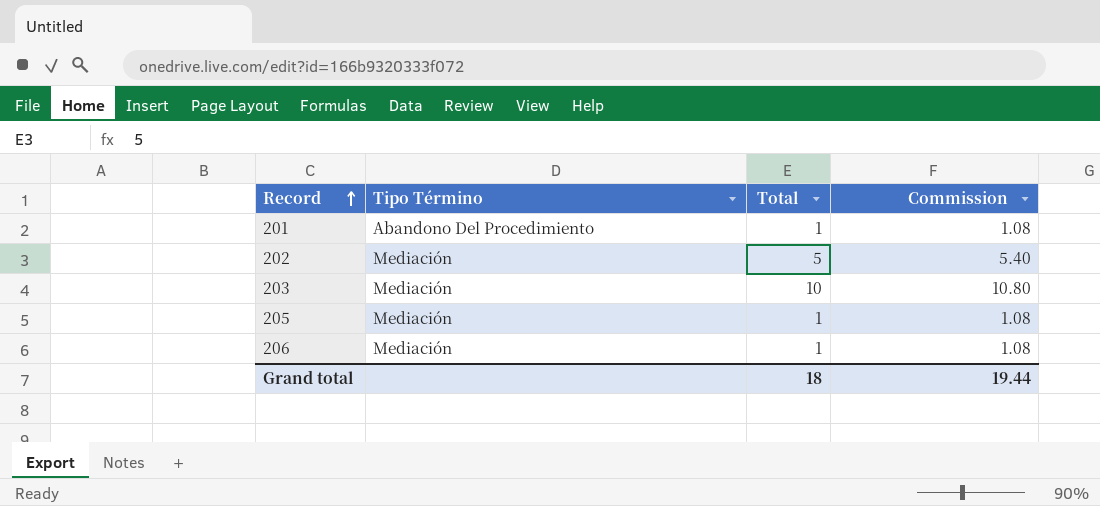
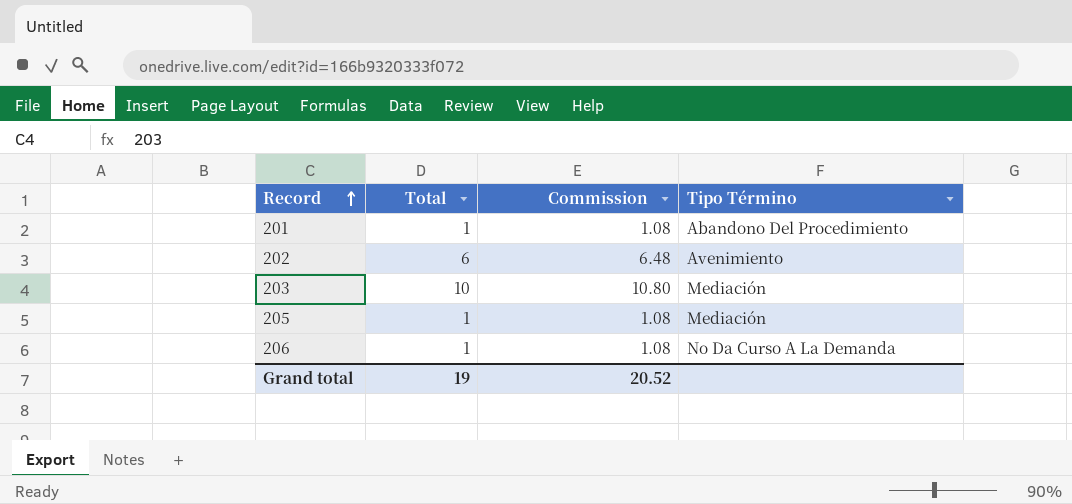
column Tipo Término | position: 2 -> 4
202 | Total: 5 -> 6
202 | Commission: 5.40 -> 6.48
202 | Tipo Término: Mediación -> Avenimiento
206 | Tipo Término: Mediación -> No Da Curso A La Demanda
Grand total | Total: 18 -> 19
Grand total | Commission: 19.44 -> 20.52

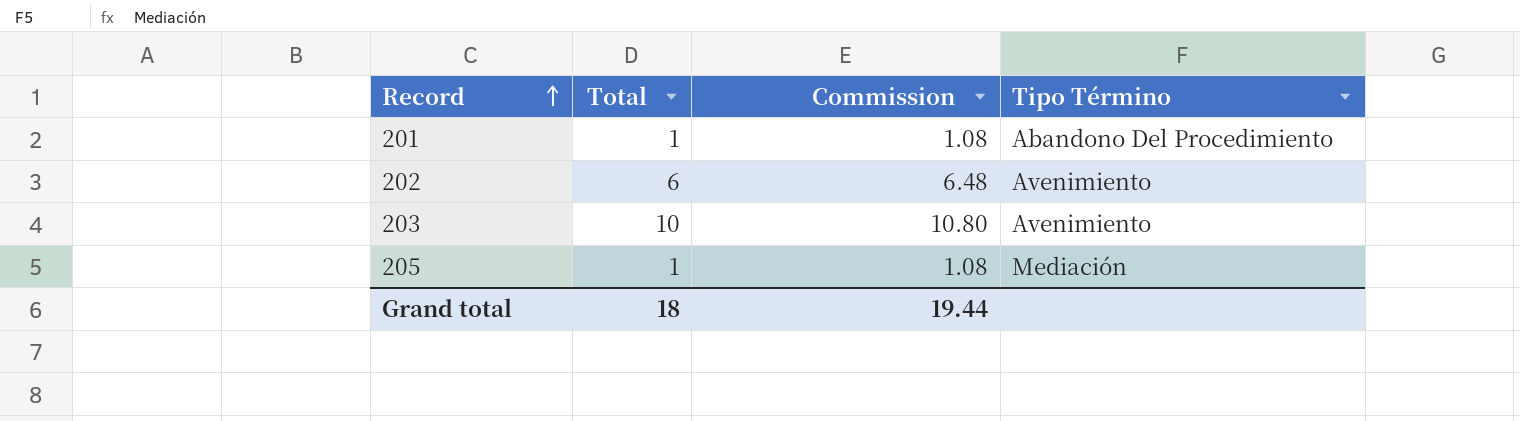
row 206: 1 | 1.08 | No Da Curso A La Demanda -> none
203 | Tipo Término: Mediación -> Avenimiento
Grand total | Total: 19 -> 18
Grand total | Commission: 20.52 -> 19.44

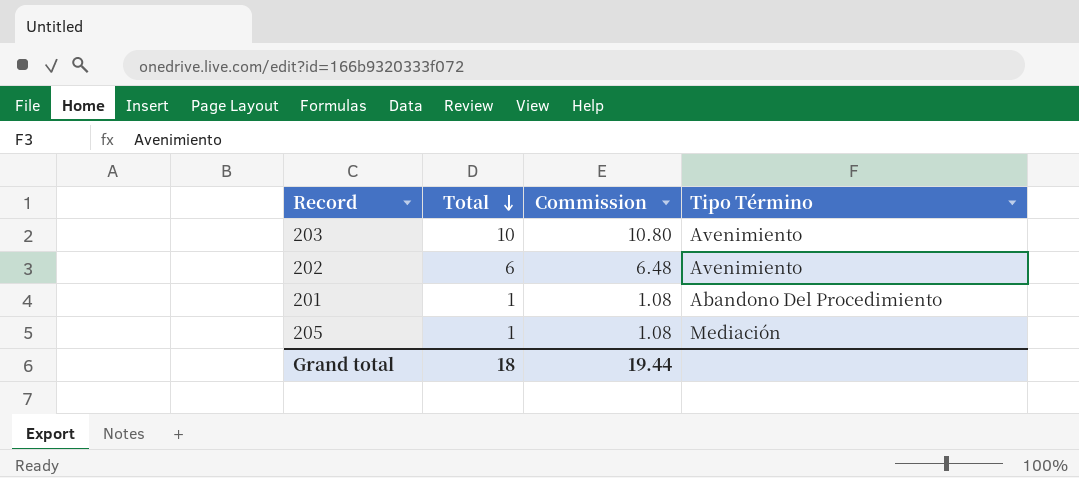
row order: Record ascending -> Total descending

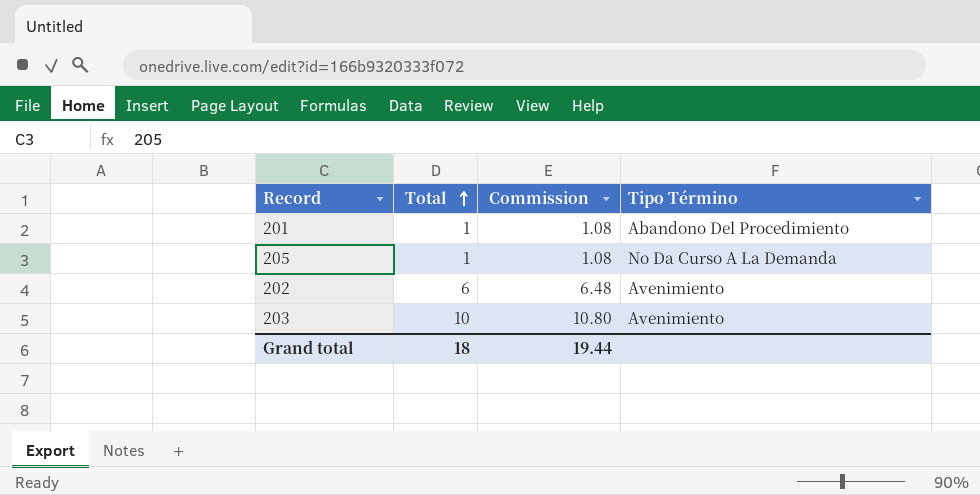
row order: Total descending -> Total ascending
205 | Tipo Término: Mediación -> No Da Curso A La Demanda

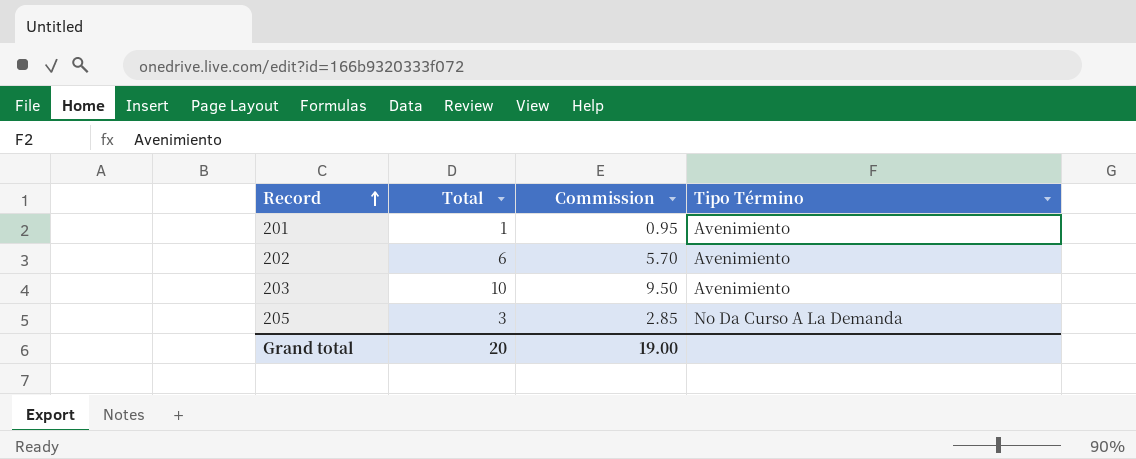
row order: Total ascending -> Record ascending
column Commission | formula: [Total] * 1.08 -> [Total] * 0.95
201 | Tipo Término: Abandono Del Procedimiento -> Avenimiento
205 | Total: 1 -> 3
Grand total | Total: 18 -> 20
Grand total | Commission: 19.44 -> 19.00

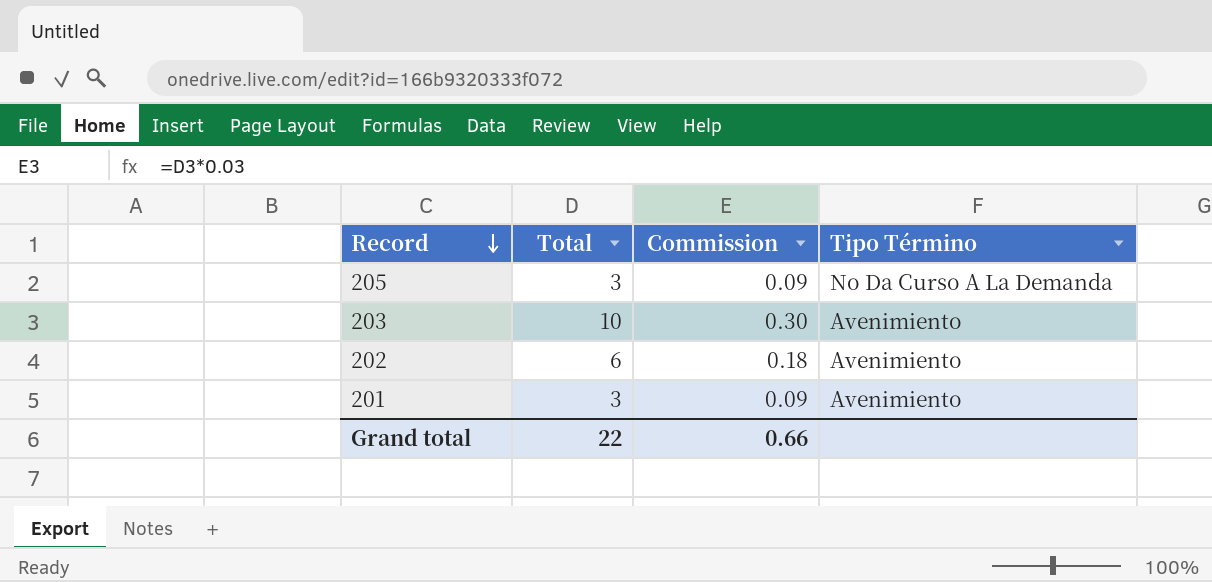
row order: Record ascending -> Record descending
column Commission | formula: [Total] * 0.95 -> [Total] * 0.03
201 | Total: 1 -> 3
Grand total | Total: 20 -> 22
Grand total | Commission: 19.00 -> 0.66

